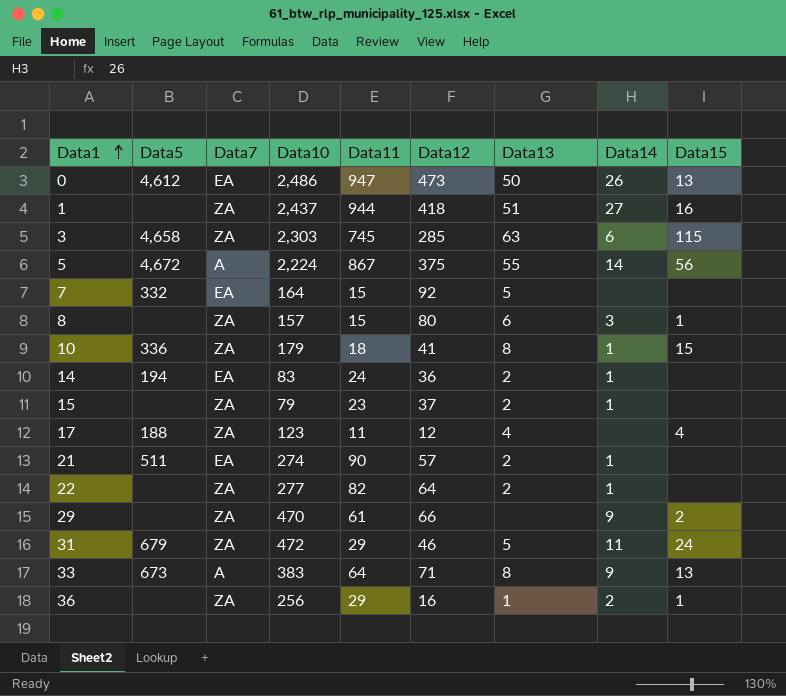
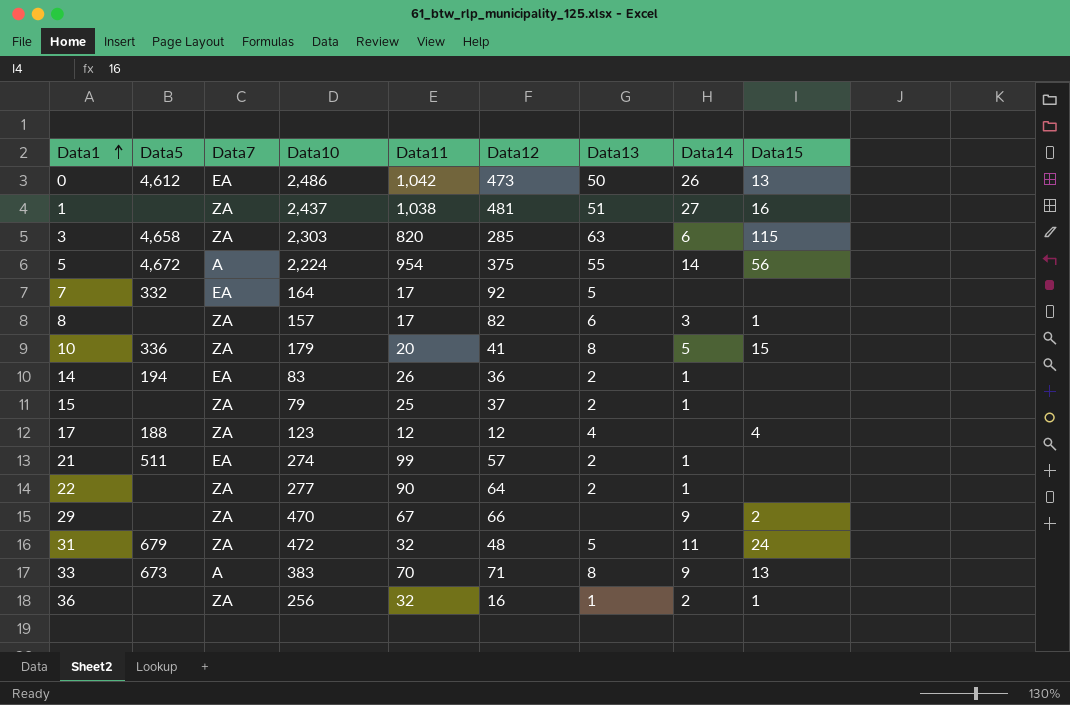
0 | Data11: 947 -> 1,042
1 | Data11: 944 -> 1,038
1 | Data12: 418 -> 481
3 | Data11: 745 -> 820
5 | Data11: 867 -> 954
7 | Data11: 15 -> 17
8 | Data11: 15 -> 17
8 | Data12: 80 -> 82
10 | Data11: 18 -> 20
10 | Data14: 1 -> 5
14 | Data11: 24 -> 26
15 | Data11: 23 -> 25
17 | Data11: 11 -> 12
21 | Data11: 90 -> 99
22 | Data11: 82 -> 90
29 | Data11: 61 -> 67
31 | Data11: 29 -> 32
31 | Data12: 46 -> 48
33 | Data11: 64 -> 70
36 | Data11: 29 -> 32

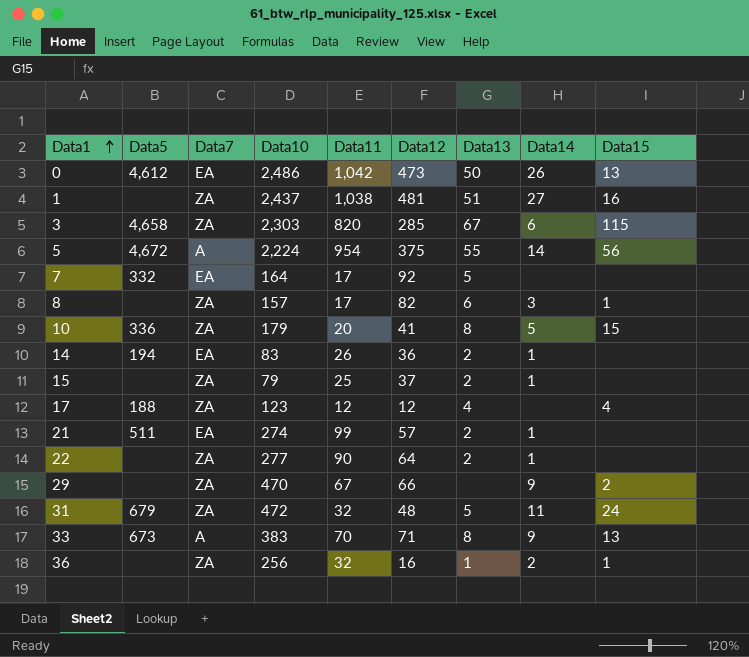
3 | Data13: 63 -> 67

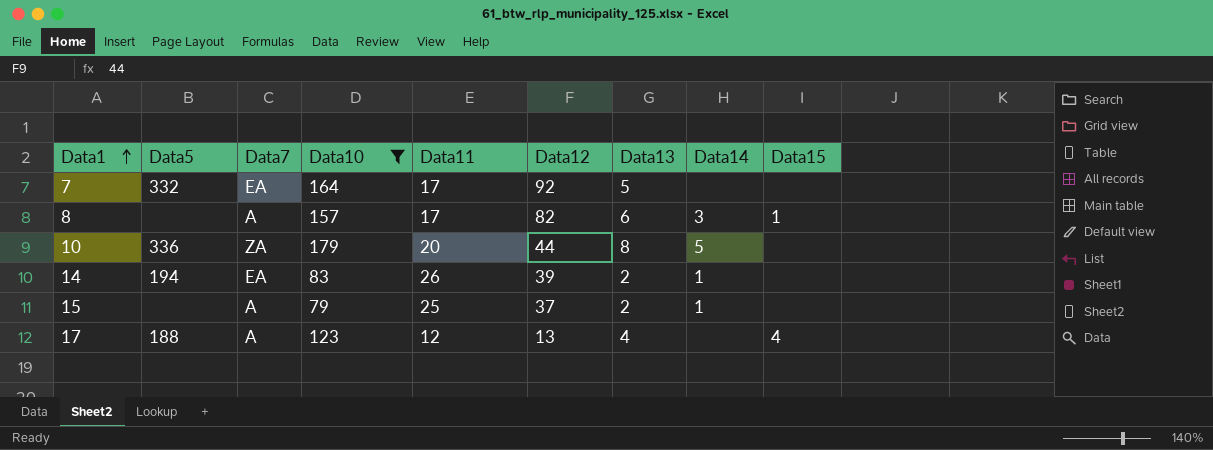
filter: none -> Data10 <= 179
8 | Data7: ZA -> A
10 | Data12: 41 -> 44
10 | Data15: 15 -> none
14 | Data12: 36 -> 39
15 | Data7: ZA -> A
17 | Data7: ZA -> A
17 | Data12: 12 -> 13

